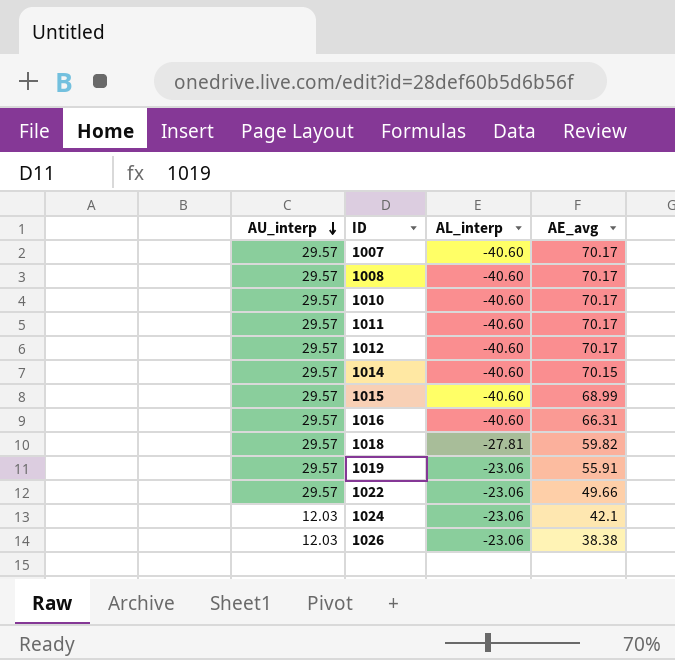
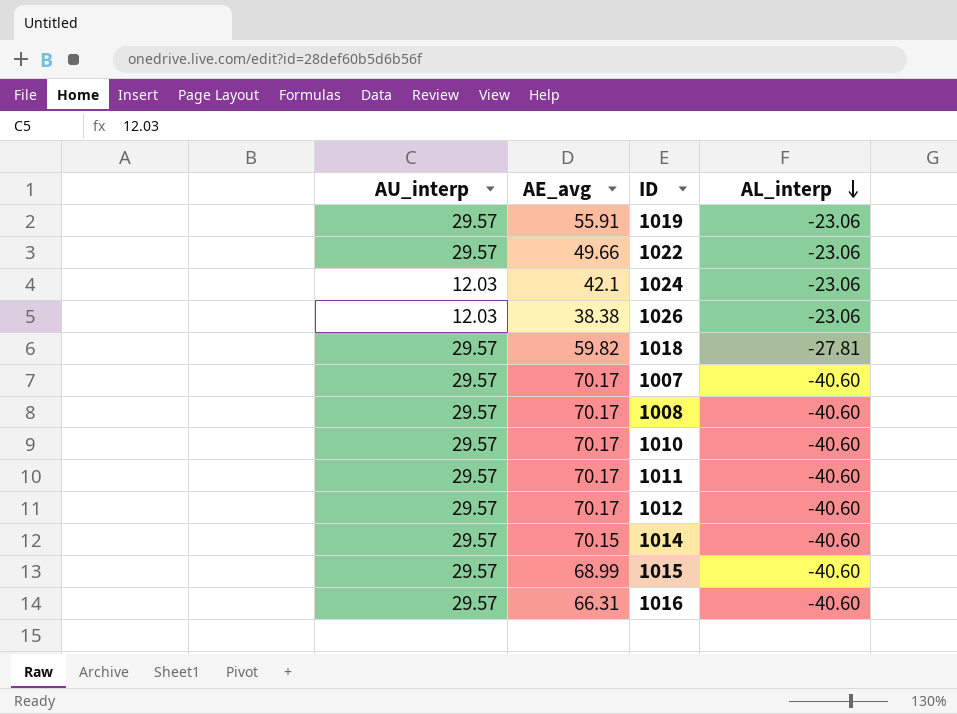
row order: AU_interp descending -> AL_interp descending
column AE_avg | position: 4 -> 2

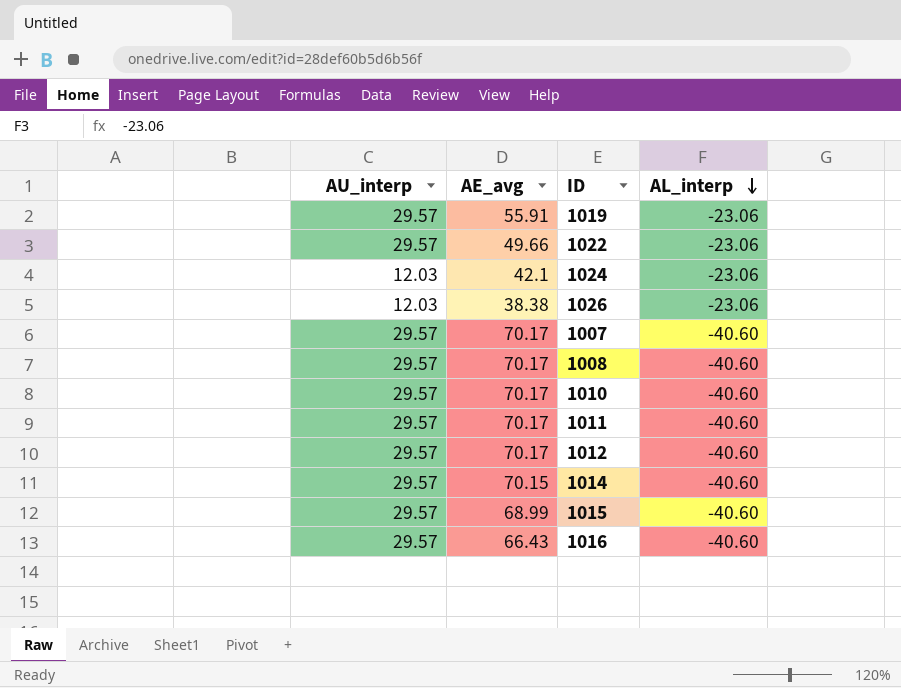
row 1018: 29.57 | 59.82 | -27.81 -> none
1016 | AE_avg: 66.31 -> 66.43

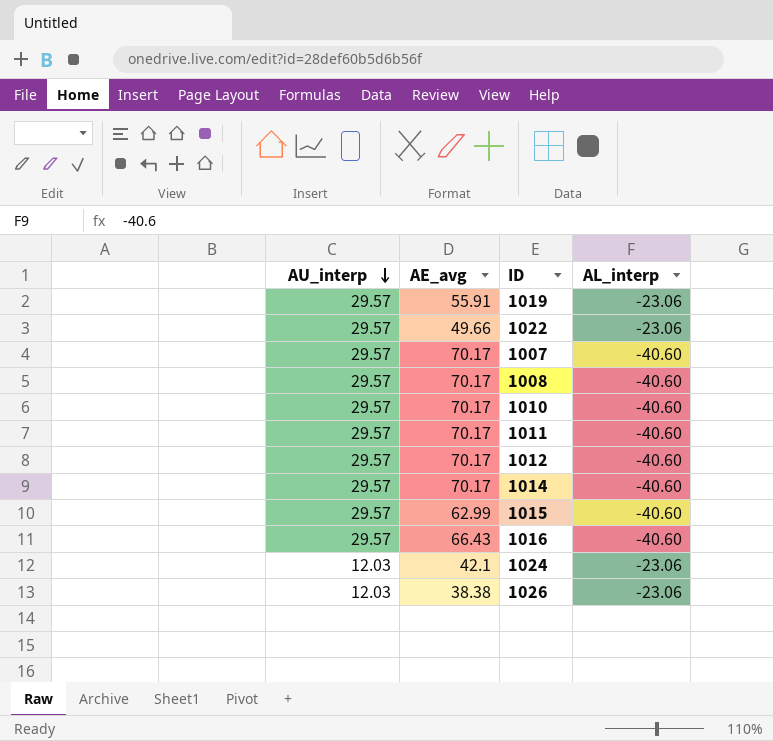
row order: AL_interp descending -> AU_interp descending
1014 | AE_avg: 70.15 -> 70.17
1015 | AE_avg: 68.99 -> 62.99

